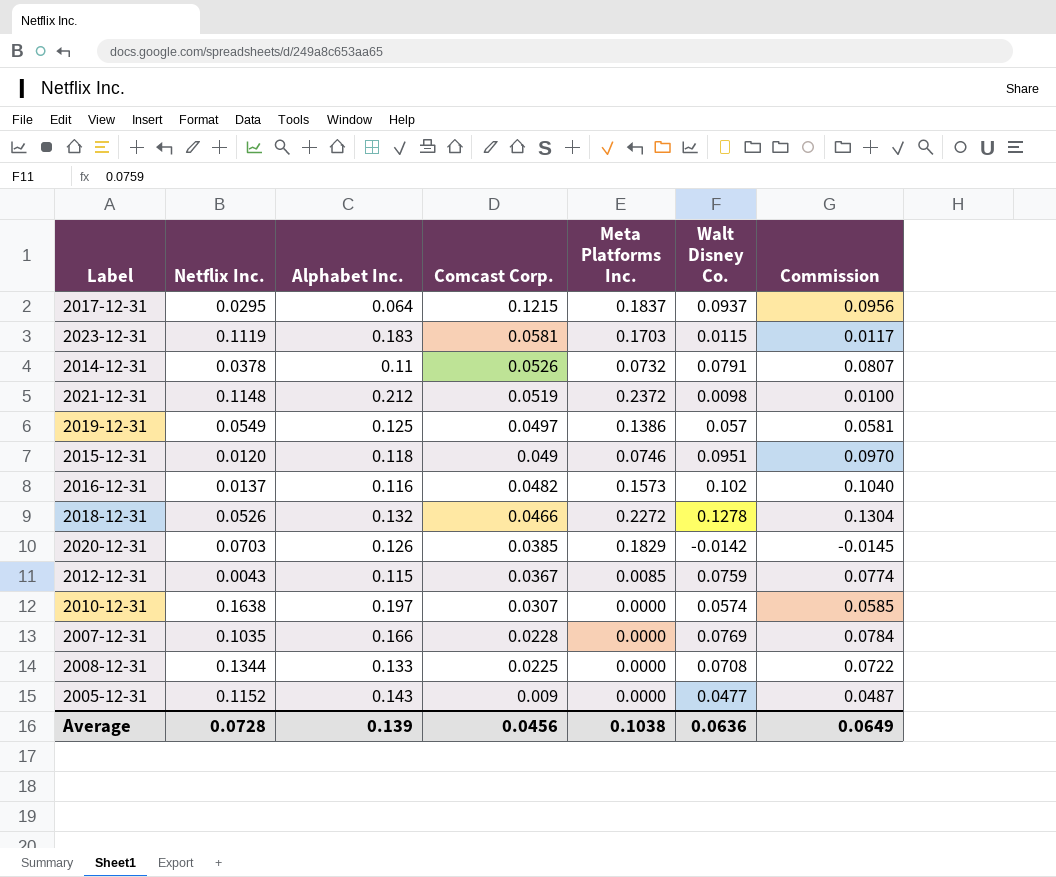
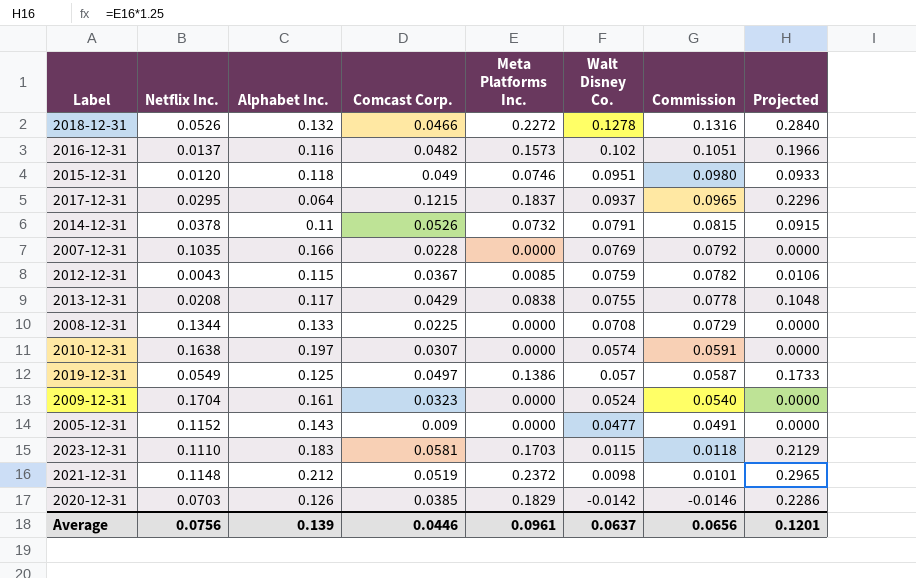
row order: Comcast Corp. descending -> Walt Disney Co. descending
column Commission | formula: [Walt Disney Co.] * 1.02 -> [Walt Disney Co.] * 1.03
column Projected | formula: none -> [Meta Platforms Inc.] * 1.25
row 2013-12-31: none -> 0.0208 | 0.117 | 0.0429 | 0.0838 | 0.0755 | 0.0778 | 0.1048
row 2009-12-31: none -> 0.1704 | 0.161 | 0.0323 | 0.0000 | 0.0524 | 0.0540 | 0.0000
2023-12-31 | Netflix Inc.: 0.1119 -> 0.1110
Average | Netflix Inc.: 0.0728 -> 0.0756
Average | Comcast Corp.: 0.0456 -> 0.0446
Average | Meta Platforms Inc.: 0.1038 -> 0.0961
Average | Walt Disney Co.: 0.0636 -> 0.0637
Average | Commission: 0.0649 -> 0.0656

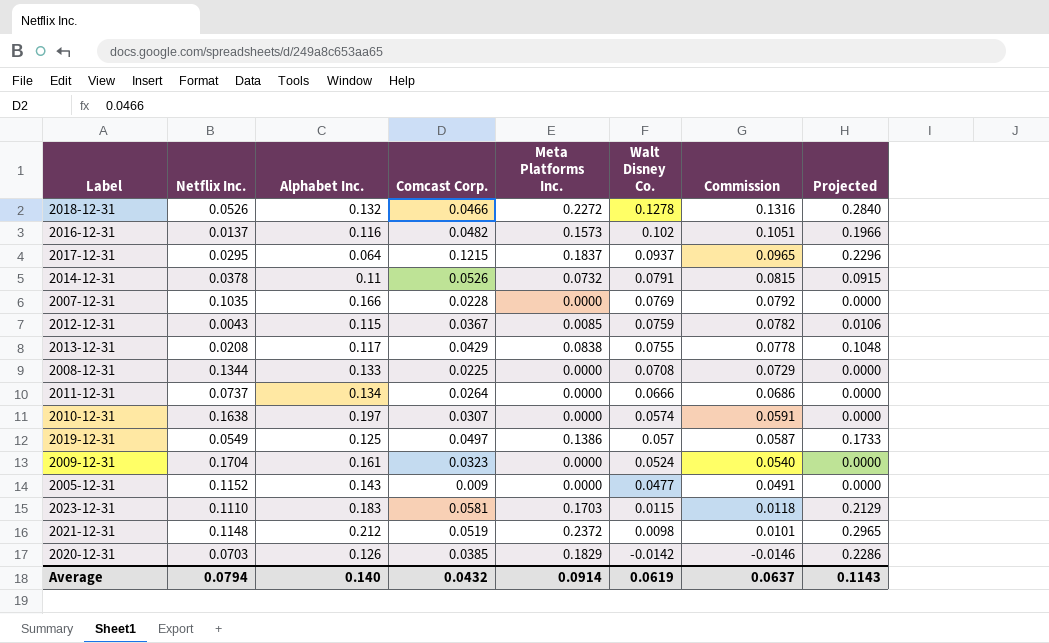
row 2015-12-31: 0.0120 | 0.118 | 0.049 | 0.0746 | 0.0951 | 0.0980 | 0.0933 -> none
row 2011-12-31: none -> 0.0737 | 0.134 | 0.0264 | 0.0000 | 0.0666 | 0.0686 | 0.0000
Average | Netflix Inc.: 0.0756 -> 0.0794
Average | Alphabet Inc.: 0.139 -> 0.140
Average | Comcast Corp.: 0.0446 -> 0.0432
Average | Meta Platforms Inc.: 0.0961 -> 0.0914
Average | Walt Disney Co.: 0.0637 -> 0.0619
Average | Commission: 0.0656 -> 0.0637
Average | Projected: 0.1201 -> 0.1143

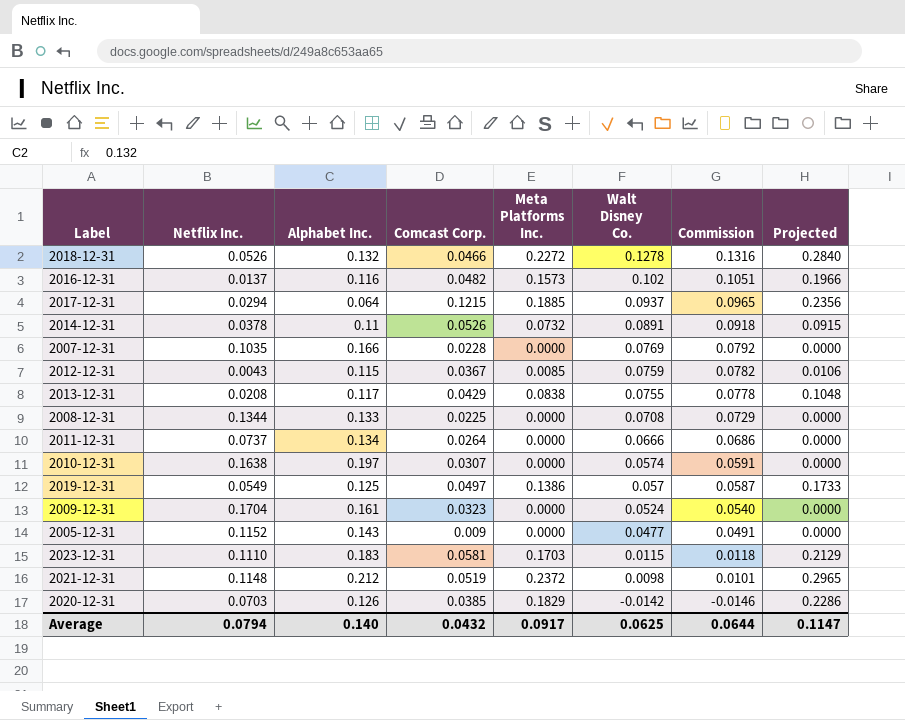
2017-12-31 | Netflix Inc.: 0.0295 -> 0.0294
2017-12-31 | Meta Platforms Inc.: 0.1837 -> 0.1885
2017-12-31 | Projected: 0.2296 -> 0.2356
2014-12-31 | Walt Disney Co.: 0.0791 -> 0.0891
2014-12-31 | Commission: 0.0815 -> 0.0918
Average | Meta Platforms Inc.: 0.0914 -> 0.0917
Average | Walt Disney Co.: 0.0619 -> 0.0625
Average | Commission: 0.0637 -> 0.0644
Average | Projected: 0.1143 -> 0.1147

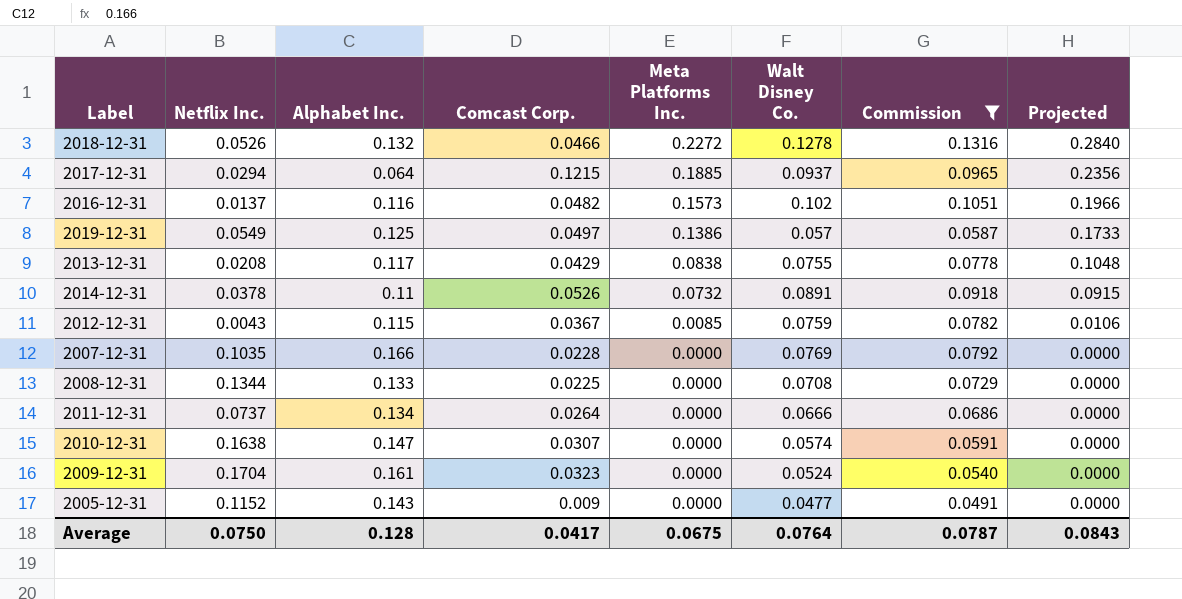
filter: none -> Commission >= 0.0491
row order: Walt Disney Co. descending -> Meta Platforms Inc. descending
2010-12-31 | Alphabet Inc.: 0.197 -> 0.147
Average | Netflix Inc.: 0.0794 -> 0.0750
Average | Alphabet Inc.: 0.140 -> 0.128
Average | Comcast Corp.: 0.0432 -> 0.0417
Average | Meta Platforms Inc.: 0.0917 -> 0.0675
Average | Walt Disney Co.: 0.0625 -> 0.0764
Average | Commission: 0.0644 -> 0.0787
Average | Projected: 0.1147 -> 0.0843

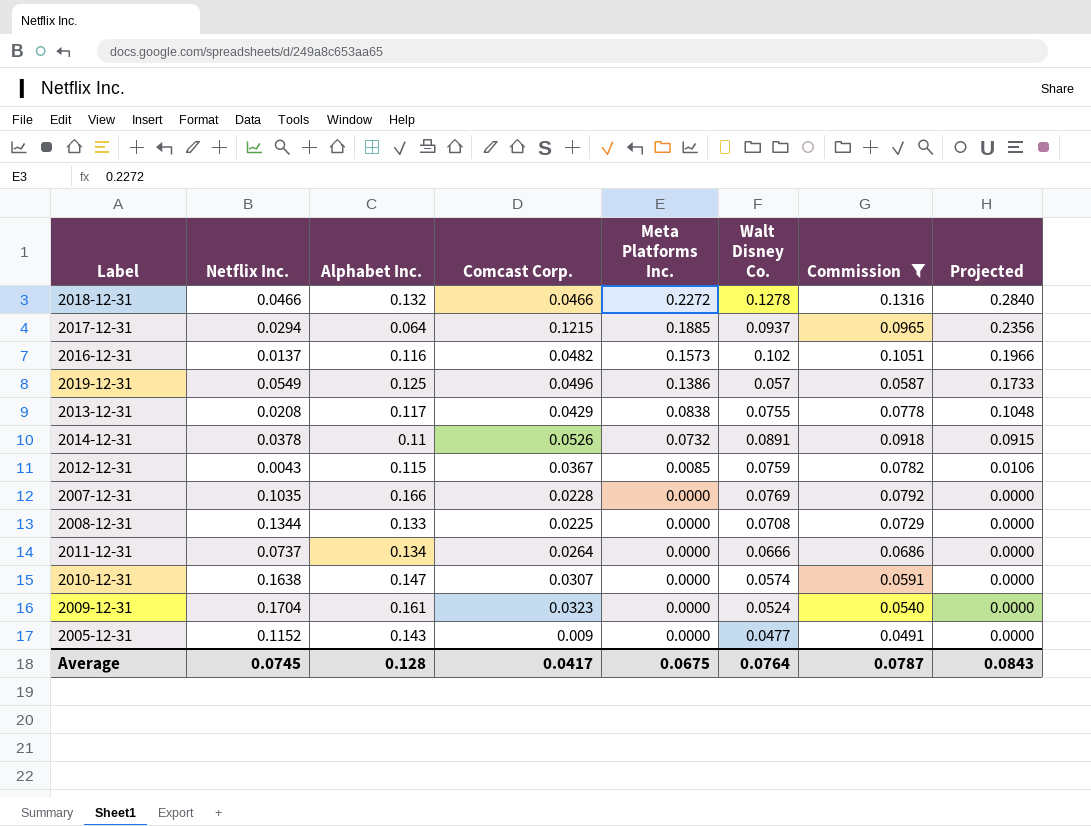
2018-12-31 | Netflix Inc.: 0.0526 -> 0.0466
2019-12-31 | Comcast Corp.: 0.0497 -> 0.0496
Average | Netflix Inc.: 0.0750 -> 0.0745

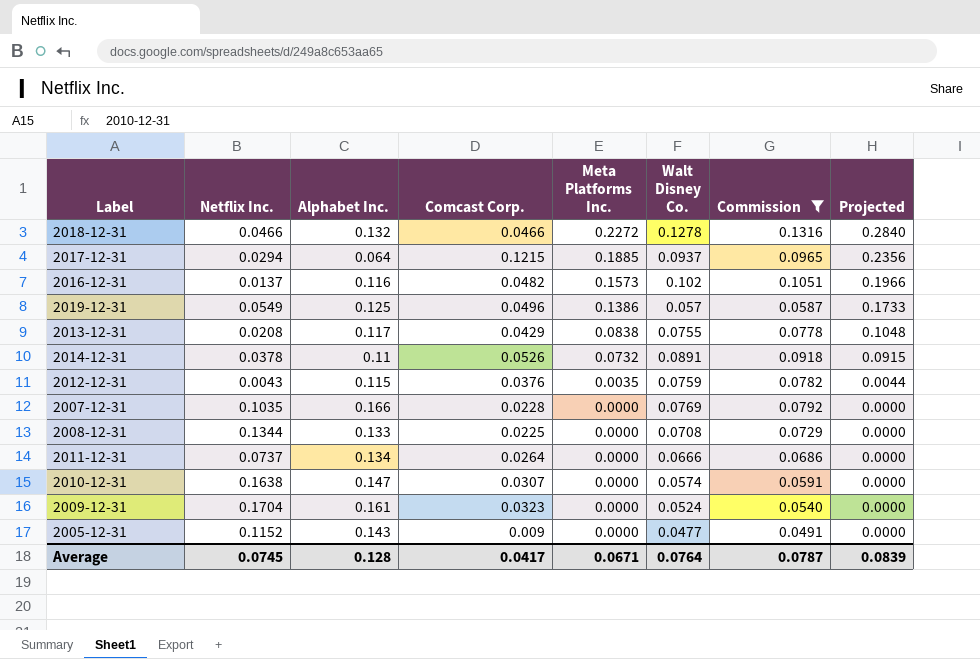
2012-12-31 | Comcast Corp.: 0.0367 -> 0.0376
2012-12-31 | Meta Platforms Inc.: 0.0085 -> 0.0035
2012-12-31 | Projected: 0.0106 -> 0.0044
Average | Meta Platforms Inc.: 0.0675 -> 0.0671
Average | Projected: 0.0843 -> 0.0839

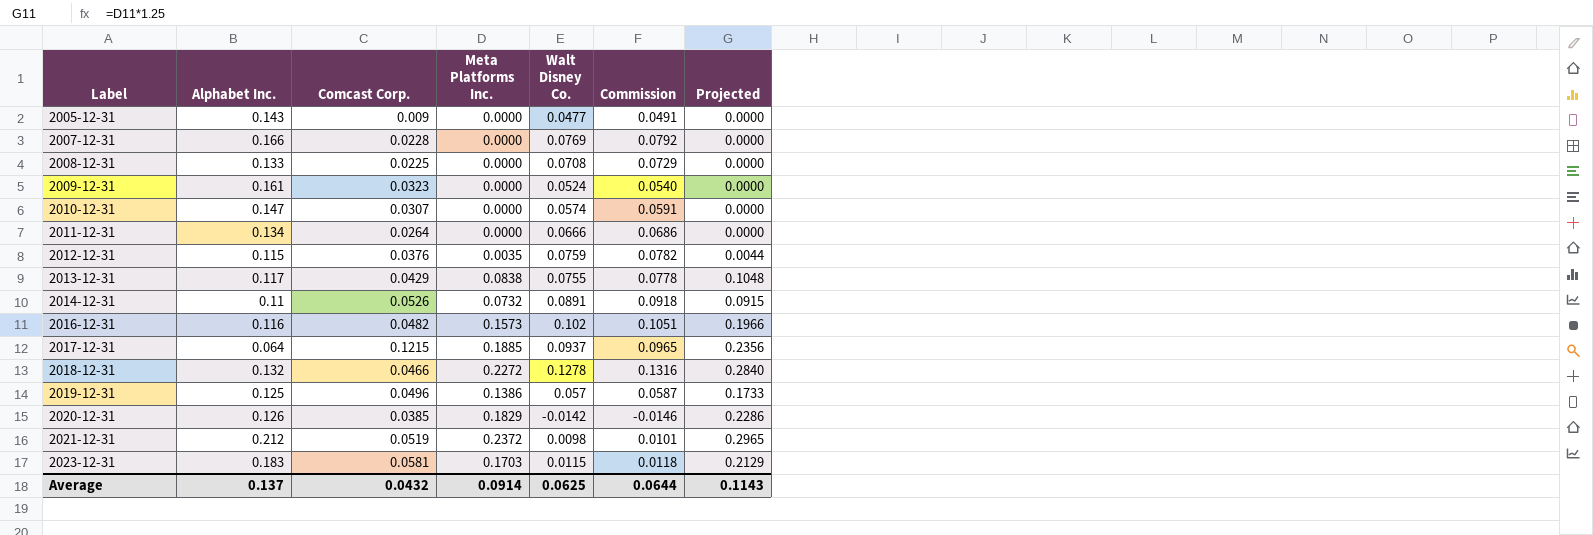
filter: Commission >= 0.0491 -> none
row order: Meta Platforms Inc. descending -> Label ascending
column Netflix Inc. | position: 2 -> none
Average | Alphabet Inc.: 0.128 -> 0.137
Average | Comcast Corp.: 0.0417 -> 0.0432
Average | Meta Platforms Inc.: 0.0671 -> 0.0914
Average | Walt Disney Co.: 0.0764 -> 0.0625
Average | Commission: 0.0787 -> 0.0644
Average | Projected: 0.0839 -> 0.1143

